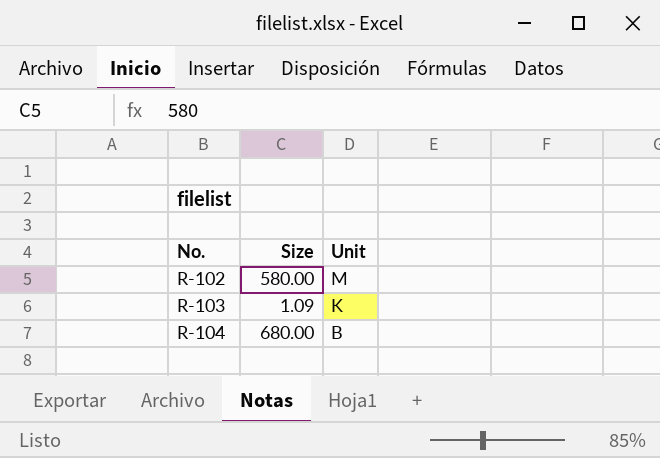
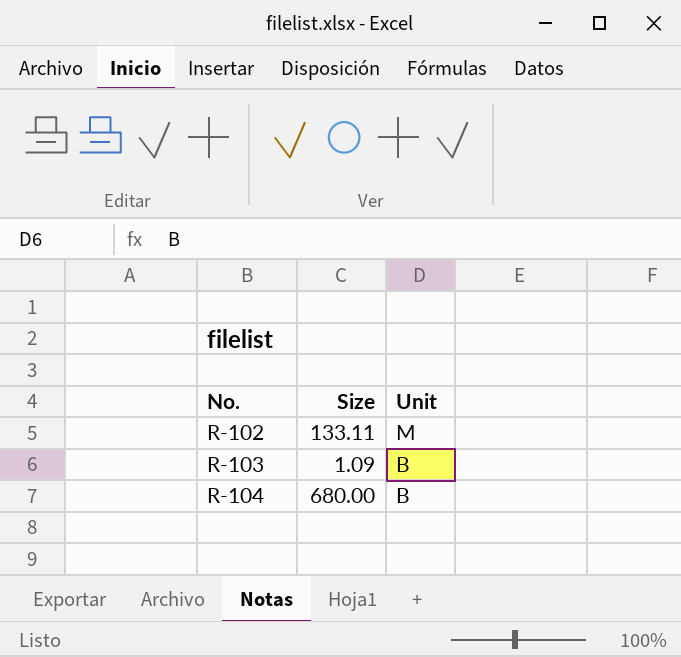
R-102 | Size: 580.00 -> 133.11
R-103 | Unit: K -> B

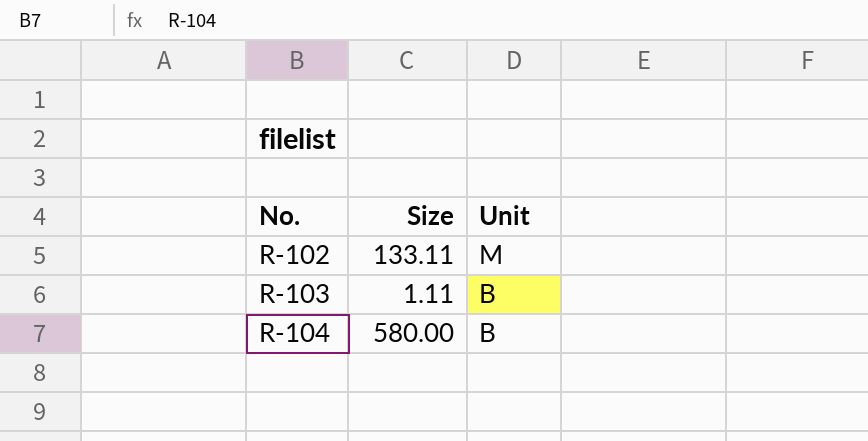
R-103 | Size: 1.09 -> 1.11
R-104 | Size: 680.00 -> 580.00

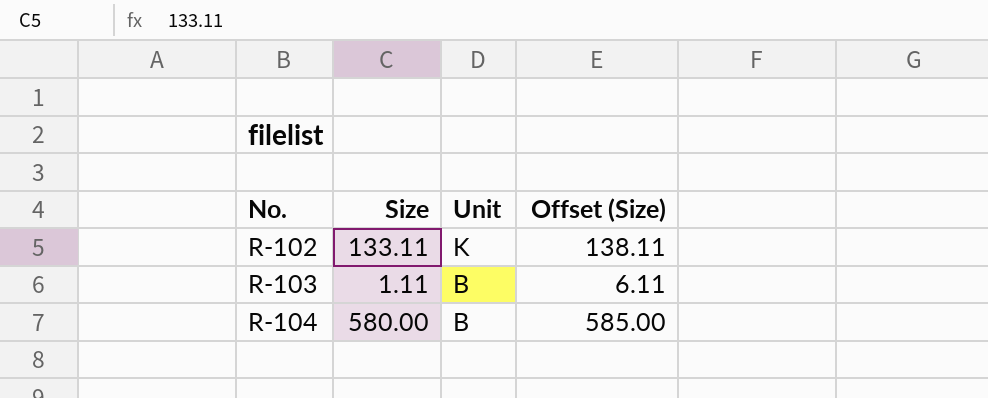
column Offset (Size) | formula: none -> [Size] + 5
R-102 | Unit: M -> K

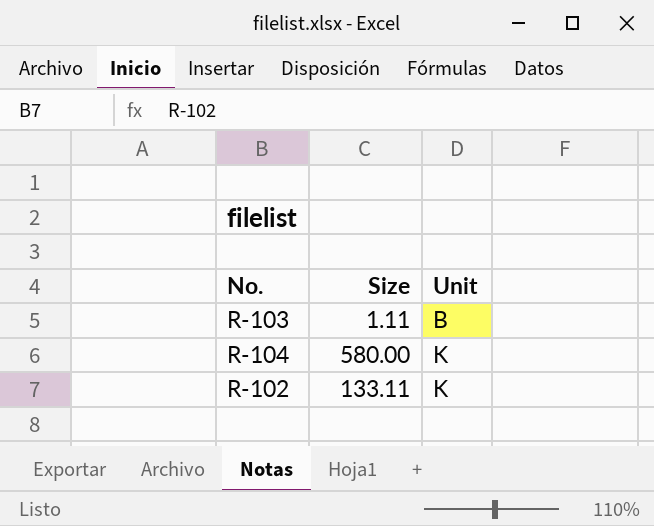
row order: No. ascending -> Unit ascending
column Offset (Size) | formula: [Size] + 5 -> none
R-104 | Unit: B -> K

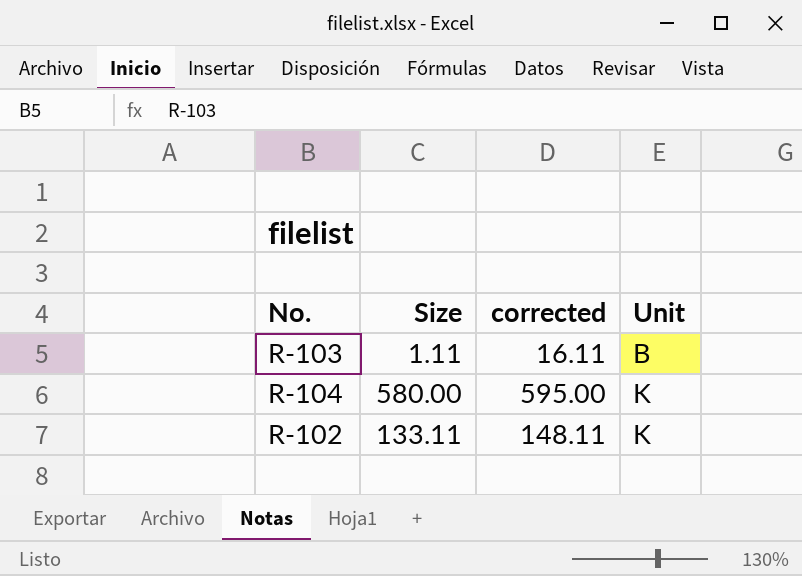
column corrected | formula: none -> [Size] + 15

